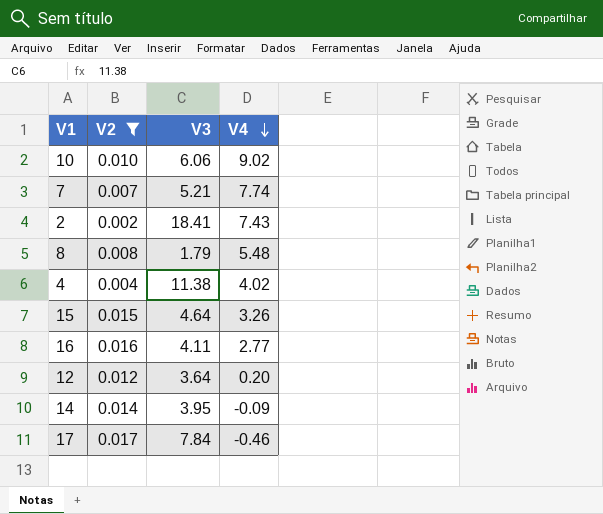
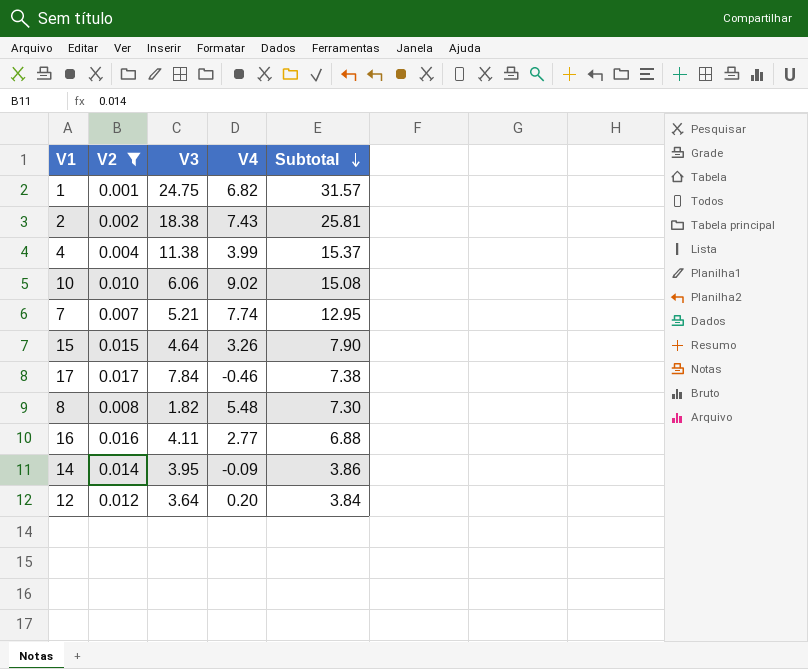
row order: V4 descending -> Subtotal descending
column Subtotal | formula: none -> [V3] + [V4]
row 1: none -> 0.001 | 24.75 | 6.82 | 31.57
2 | V3: 18.41 -> 18.38
4 | V4: 4.02 -> 3.99
8 | V3: 1.79 -> 1.82

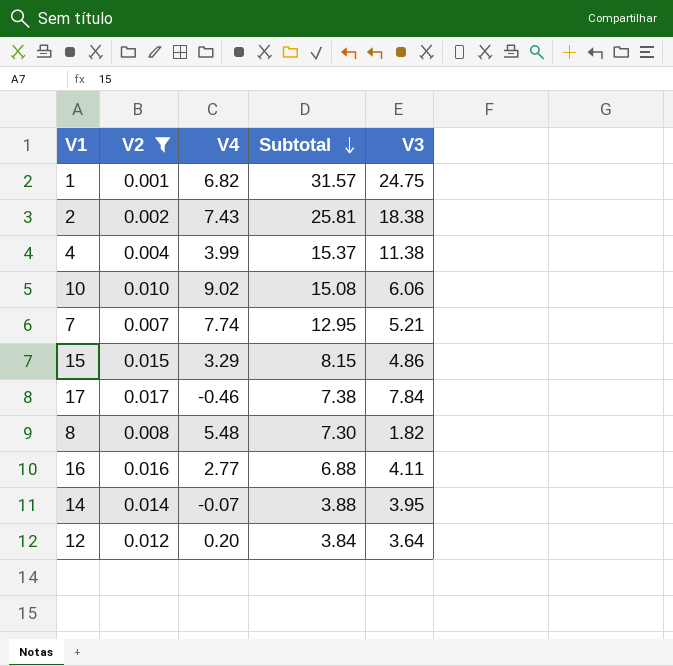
column V3 | position: 3 -> 5
15 | V4: 3.26 -> 3.29
15 | Subtotal: 7.90 -> 8.15
15 | V3: 4.64 -> 4.86
14 | V4: -0.09 -> -0.07
14 | Subtotal: 3.86 -> 3.88

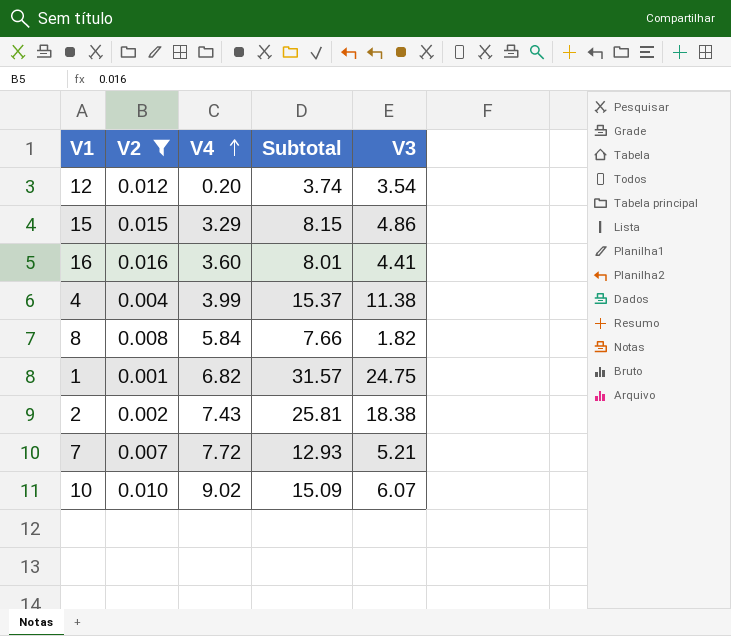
row order: Subtotal descending -> V4 ascending
row 17: 0.017 | -0.46 | 7.38 | 7.84 -> none
row 14: 0.014 | -0.07 | 3.88 | 3.95 -> none
12 | Subtotal: 3.84 -> 3.74
12 | V3: 3.64 -> 3.54
16 | V4: 2.77 -> 3.60
16 | Subtotal: 6.88 -> 8.01
16 | V3: 4.11 -> 4.41
8 | V4: 5.48 -> 5.84
8 | Subtotal: 7.30 -> 7.66
7 | V4: 7.74 -> 7.72
7 | Subtotal: 12.95 -> 12.93
10 | Subtotal: 15.08 -> 15.09
10 | V3: 6.06 -> 6.07

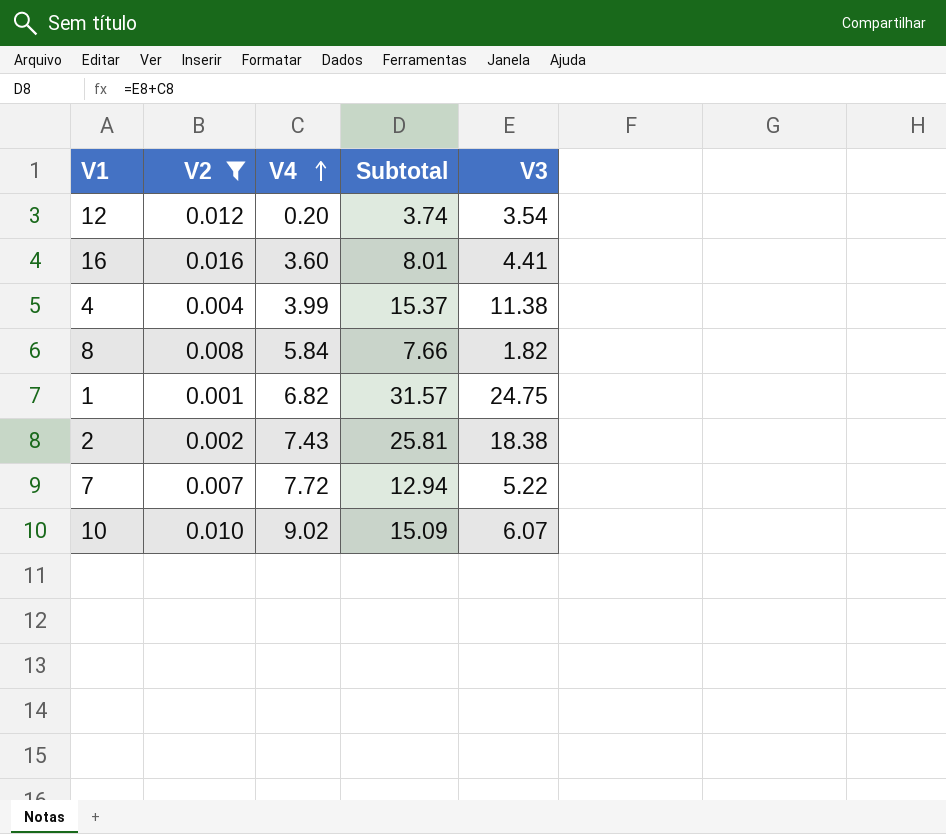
row 15: 0.015 | 3.29 | 8.15 | 4.86 -> none
7 | Subtotal: 12.93 -> 12.94
7 | V3: 5.21 -> 5.22

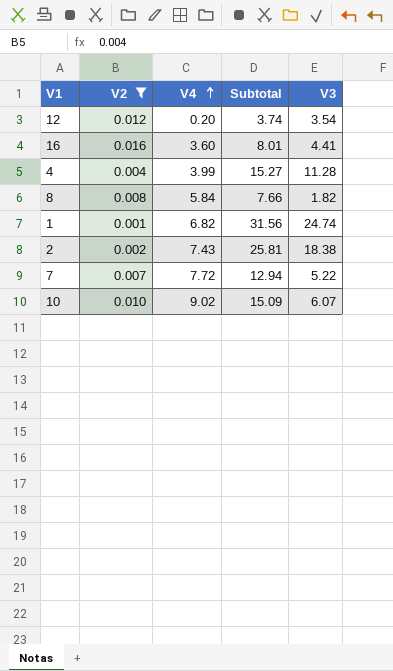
4 | Subtotal: 15.37 -> 15.27
4 | V3: 11.38 -> 11.28
1 | Subtotal: 31.57 -> 31.56
1 | V3: 24.75 -> 24.74

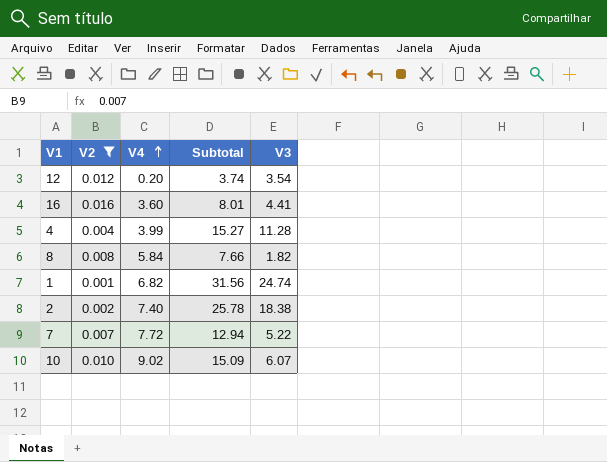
2 | V4: 7.43 -> 7.40
2 | Subtotal: 25.81 -> 25.78

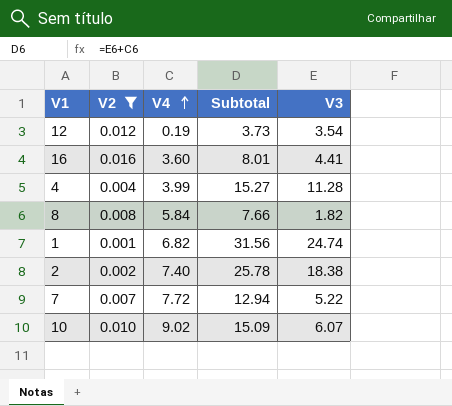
12 | V4: 0.20 -> 0.19
12 | Subtotal: 3.74 -> 3.73

